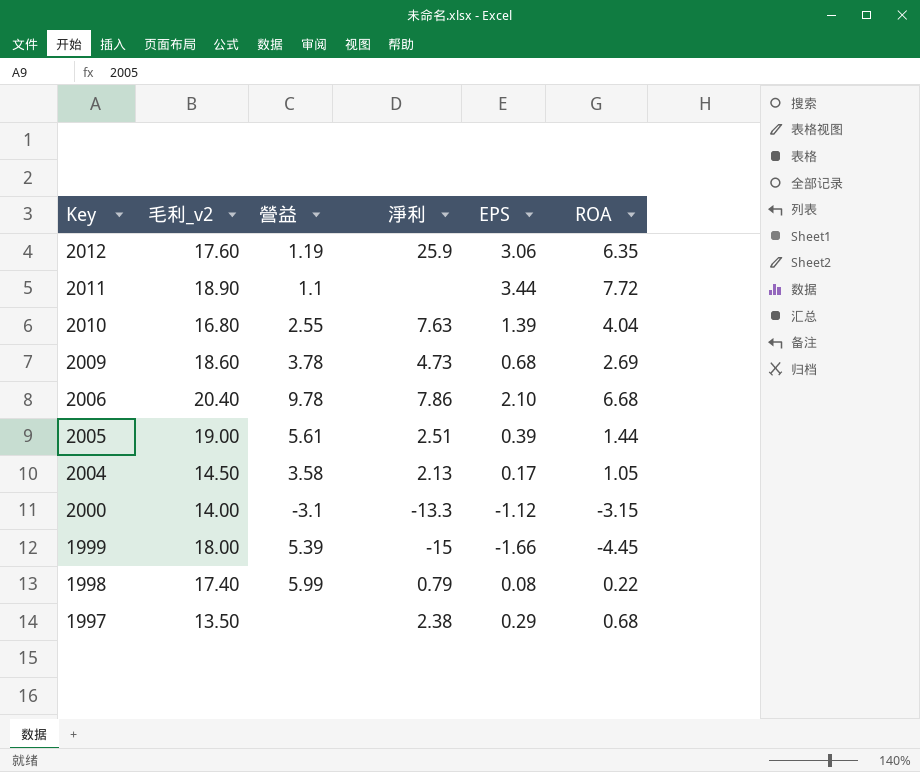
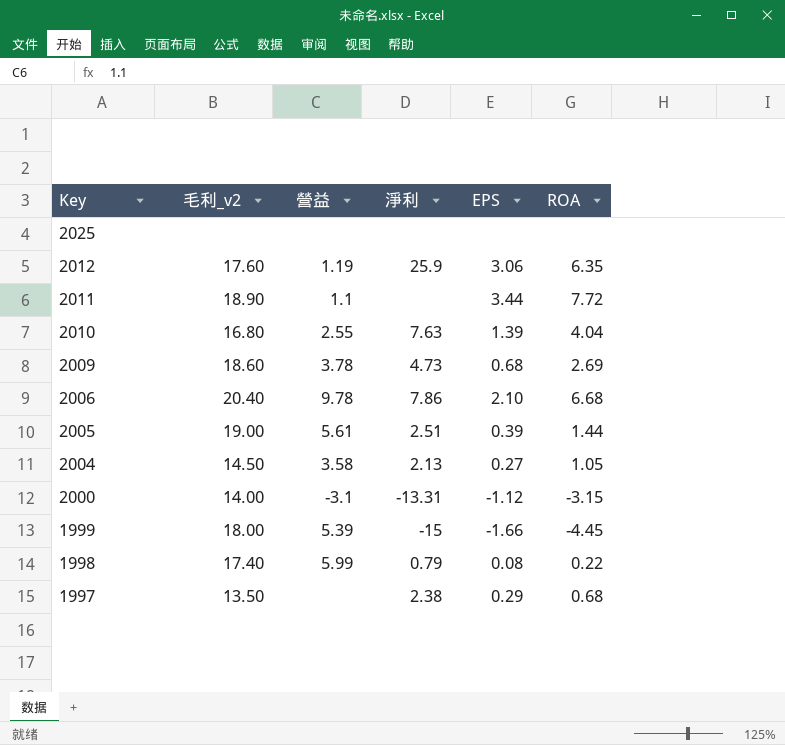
row 2025: none -> none | none | none | none | none
2004 | EPS: 0.17 -> 0.27
2000 | 淨利: -13.3 -> -13.31

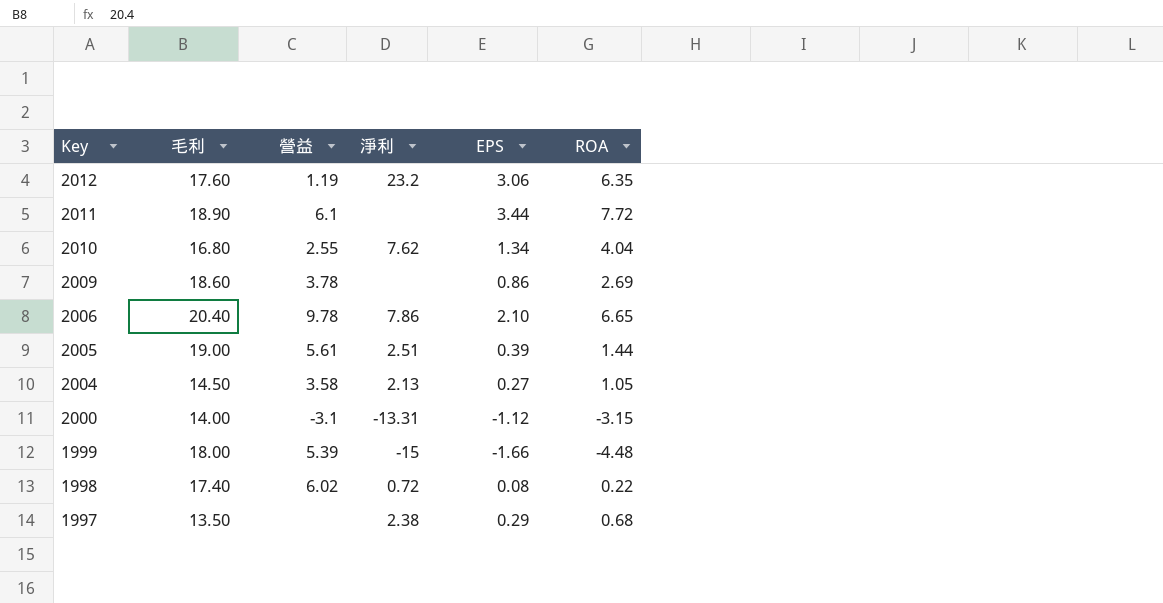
column name: 毛利_v2 -> 毛利
row 2025: none | none | none | none | none -> none
2012 | 淨利: 25.9 -> 23.2
2011 | 營益: 1.1 -> 6.1
2010 | 淨利: 7.63 -> 7.62
2010 | EPS: 1.39 -> 1.34
2009 | 淨利: 4.73 -> none
2009 | EPS: 0.68 -> 0.86
2006 | ROA: 6.68 -> 6.65
1999 | ROA: -4.45 -> -4.48
1998 | 營益: 5.99 -> 6.02
1998 | 淨利: 0.79 -> 0.72

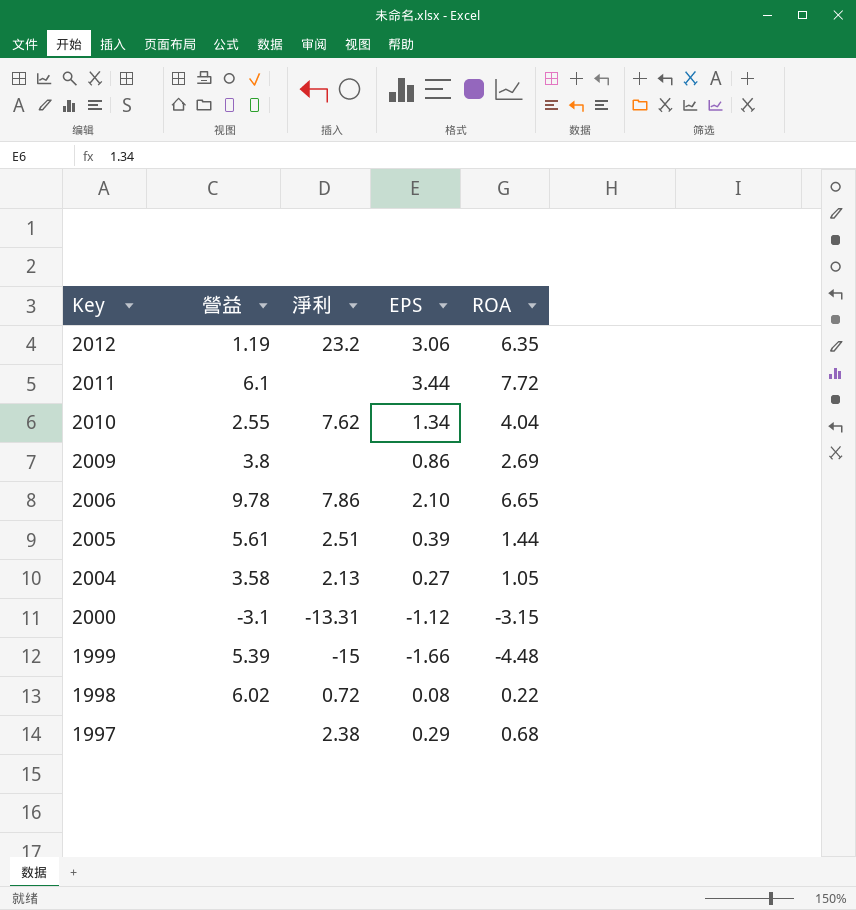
column 毛利 | position: 2 -> none
2009 | 營益: 3.78 -> 3.8

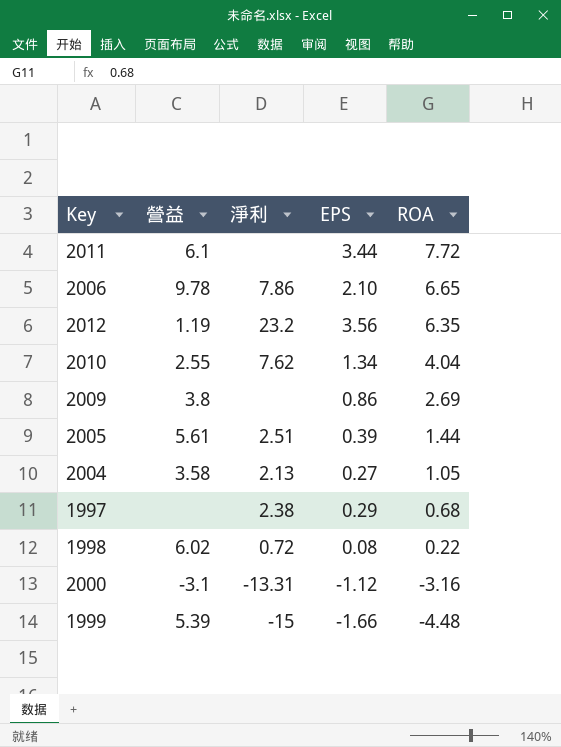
row order: Key descending -> ROA descending
2012 | EPS: 3.06 -> 3.56
2000 | ROA: -3.15 -> -3.16

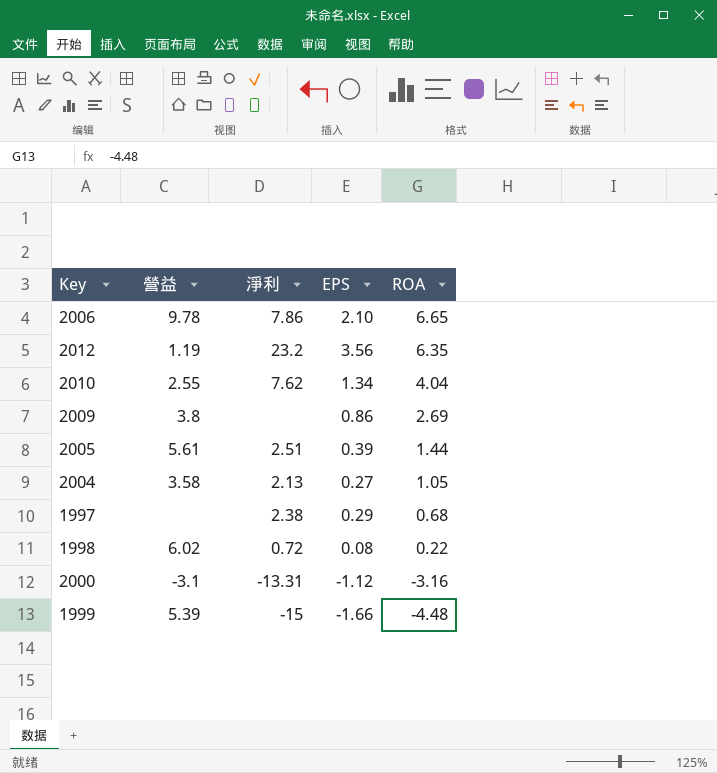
row 2011: 6.1 | none | 3.44 | 7.72 -> none

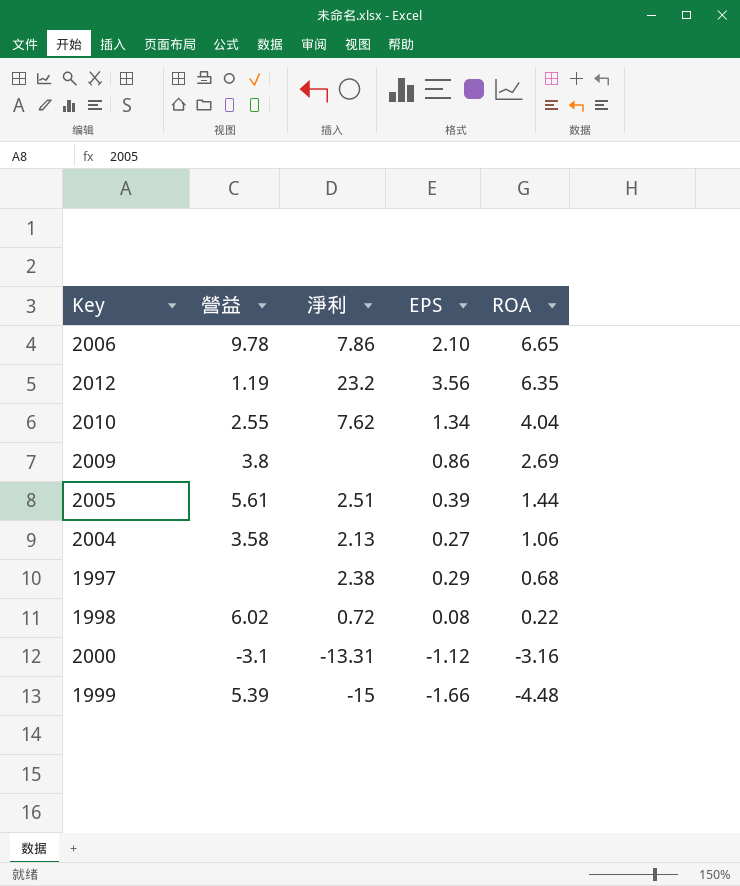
2004 | ROA: 1.05 -> 1.06

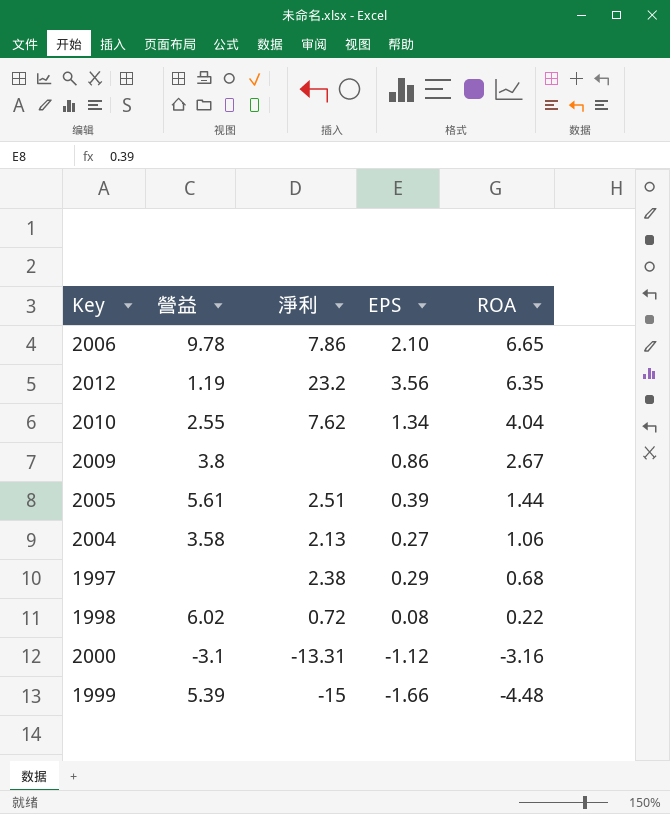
2009 | ROA: 2.69 -> 2.67

